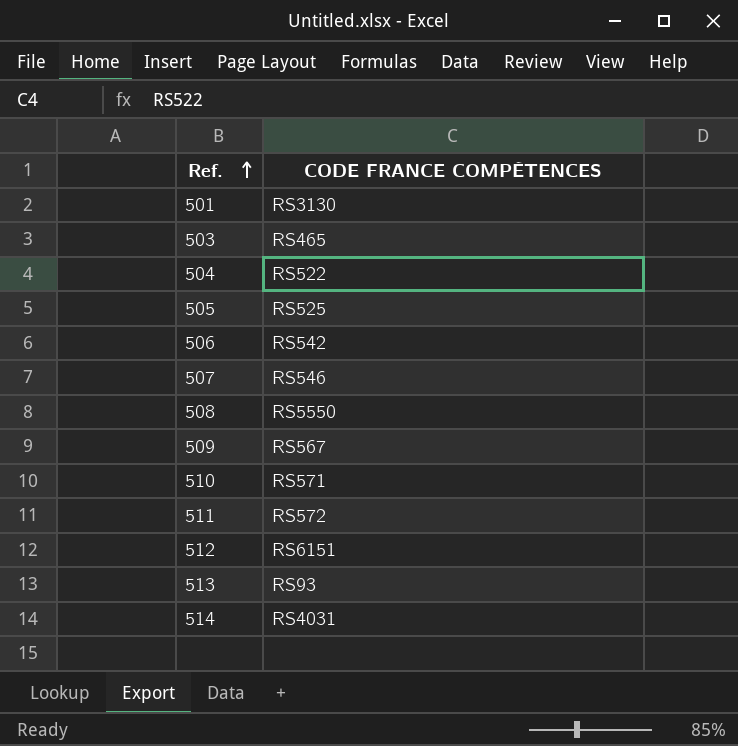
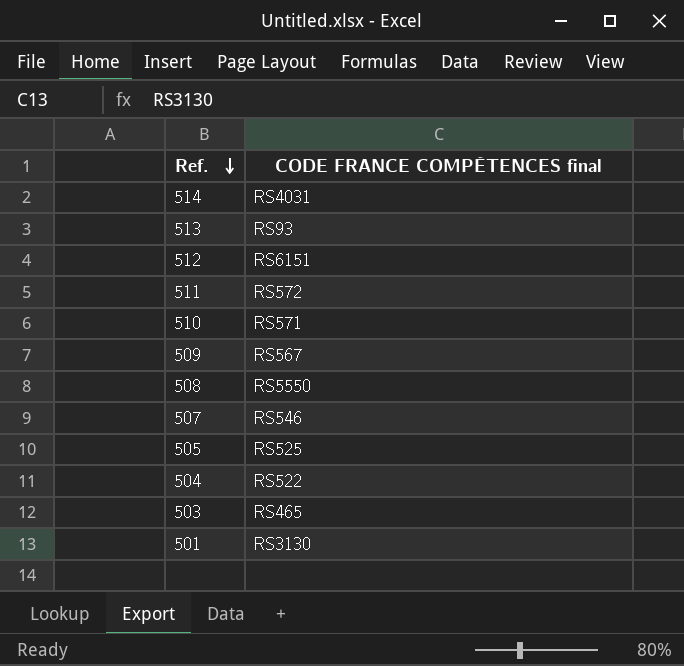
row order: Ref. ascending -> Ref. descending
column name: CODE FRANCE COMPÉTENCES -> CODE FRANCE COMPÉTENCES final
row 506: RS542 -> none

